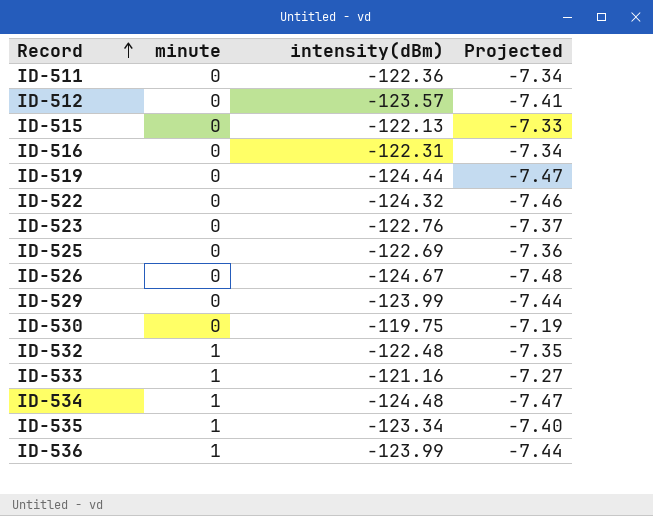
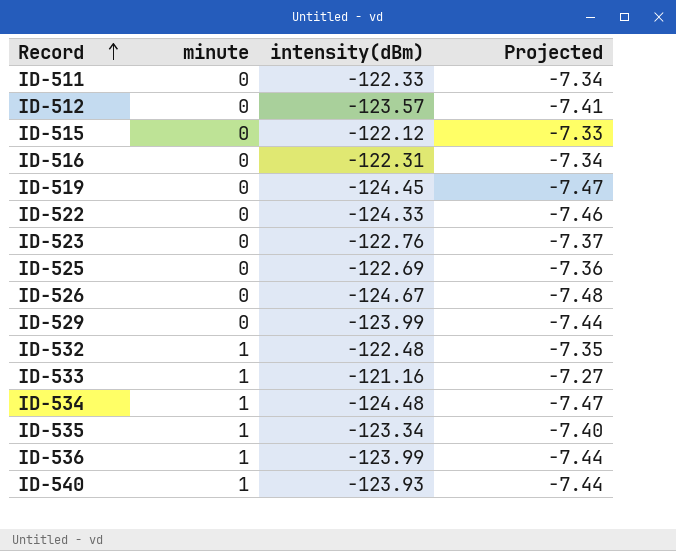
row ID-530: 0 | -119.75 | -7.19 -> none
ID-511 | intensity(dBm): -122.36 -> -122.33
ID-515 | intensity(dBm): -122.13 -> -122.12
ID-519 | intensity(dBm): -124.44 -> -124.45
ID-522 | intensity(dBm): -124.32 -> -124.33
row ID-540: none -> 1 | -123.93 | -7.44

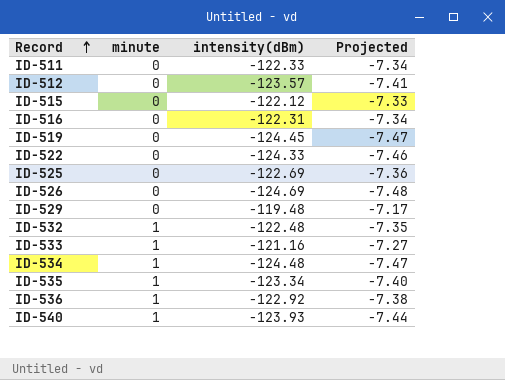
row ID-523: 0 | -122.76 | -7.37 -> none
ID-526 | intensity(dBm): -124.67 -> -124.69
ID-529 | intensity(dBm): -123.99 -> -119.48
ID-529 | Projected: -7.44 -> -7.17
ID-536 | intensity(dBm): -123.99 -> -122.92
ID-536 | Projected: -7.44 -> -7.38

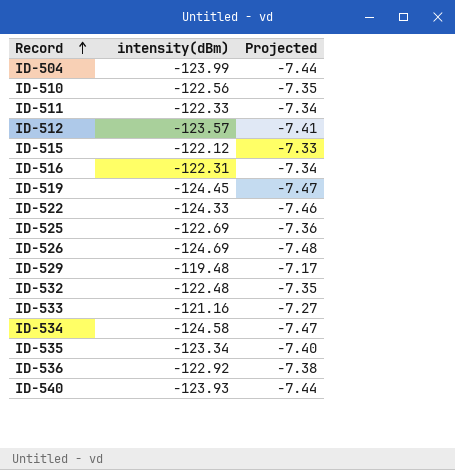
column minute | position: 2 -> none
row ID-504: none -> -123.99 | -7.44
row ID-510: none -> -122.56 | -7.35
ID-534 | intensity(dBm): -124.48 -> -124.58

